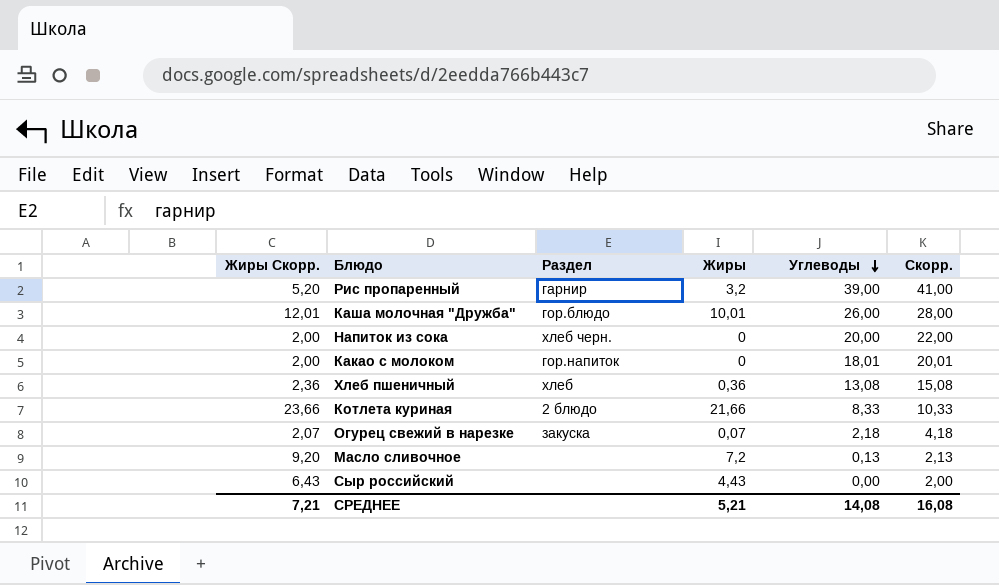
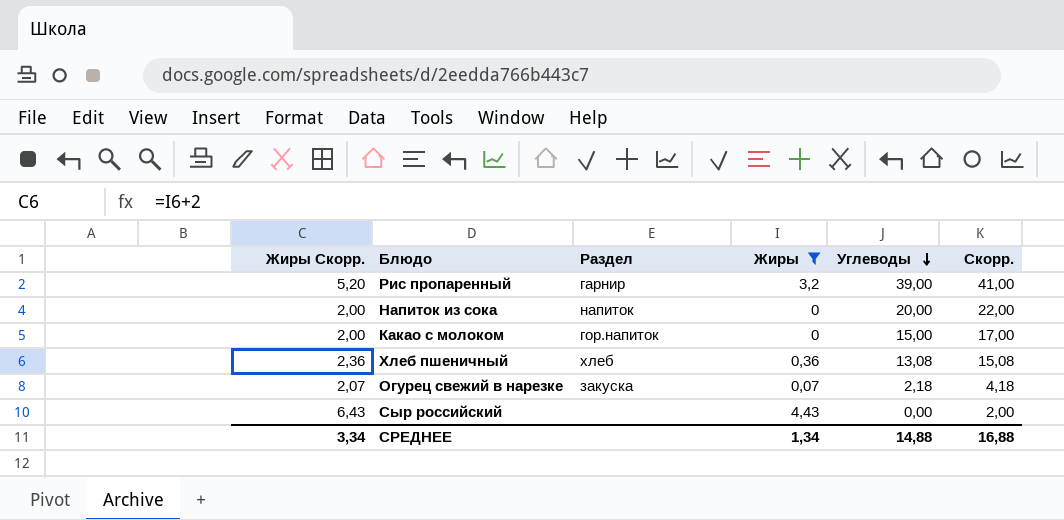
filter: none -> Жиры <= 4,43
Напиток из сока | Раздел: хлеб черн. -> напиток
Какао с молоком | Углеводы: 18,01 -> 15,00
Какао с молоком | Скорр.: 20,01 -> 17,00
СРЕДНЕЕ | Жиры Скорр.: 7,21 -> 3,34
СРЕДНЕЕ | Жиры: 5,21 -> 1,34
СРЕДНЕЕ | Углеводы: 14,08 -> 14,88
СРЕДНЕЕ | Скорр.: 16,08 -> 16,88

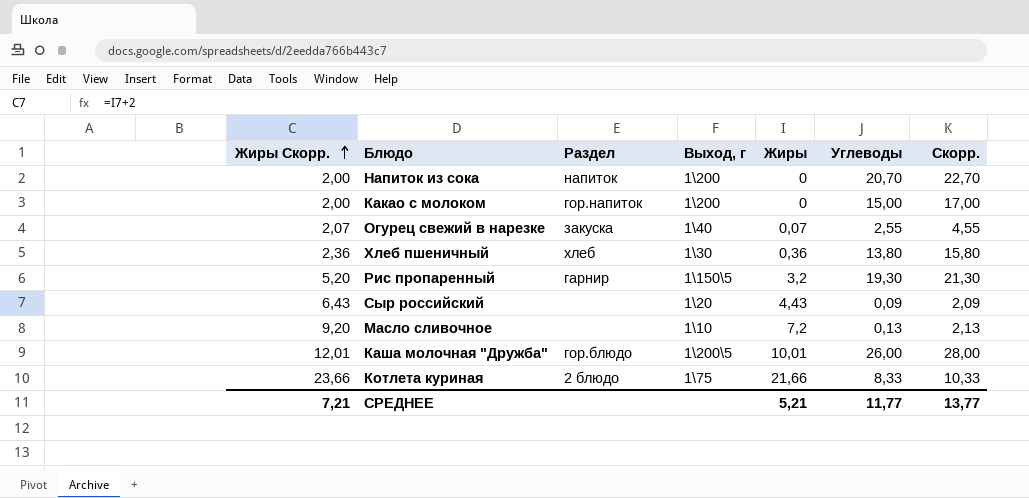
filter: Жиры <= 4,43 -> none
row order: Углеводы descending -> Жиры Скорр. ascending
column Выход, г | position: none -> 4
Напиток из сока | Углеводы: 20,00 -> 20,70
Напиток из сока | Скорр.: 22,00 -> 22,70
Огурец свежий в нарезке | Углеводы: 2,18 -> 2,55
Огурец свежий в нарезке | Скорр.: 4,18 -> 4,55
Хлеб пшеничный | Углеводы: 13,08 -> 13,80
Хлеб пшеничный | Скорр.: 15,08 -> 15,80
Рис пропаренный | Углеводы: 39,00 -> 19,30
Рис пропаренный | Скорр.: 41,00 -> 21,30
Сыр российский | Углеводы: 0,00 -> 0,09
Сыр российский | Скорр.: 2,00 -> 2,09
СРЕДНЕЕ | Жиры Скорр.: 3,34 -> 7,21
СРЕДНЕЕ | Жиры: 1,34 -> 5,21
СРЕДНЕЕ | Углеводы: 14,88 -> 11,77
СРЕДНЕЕ | Скорр.: 16,88 -> 13,77

